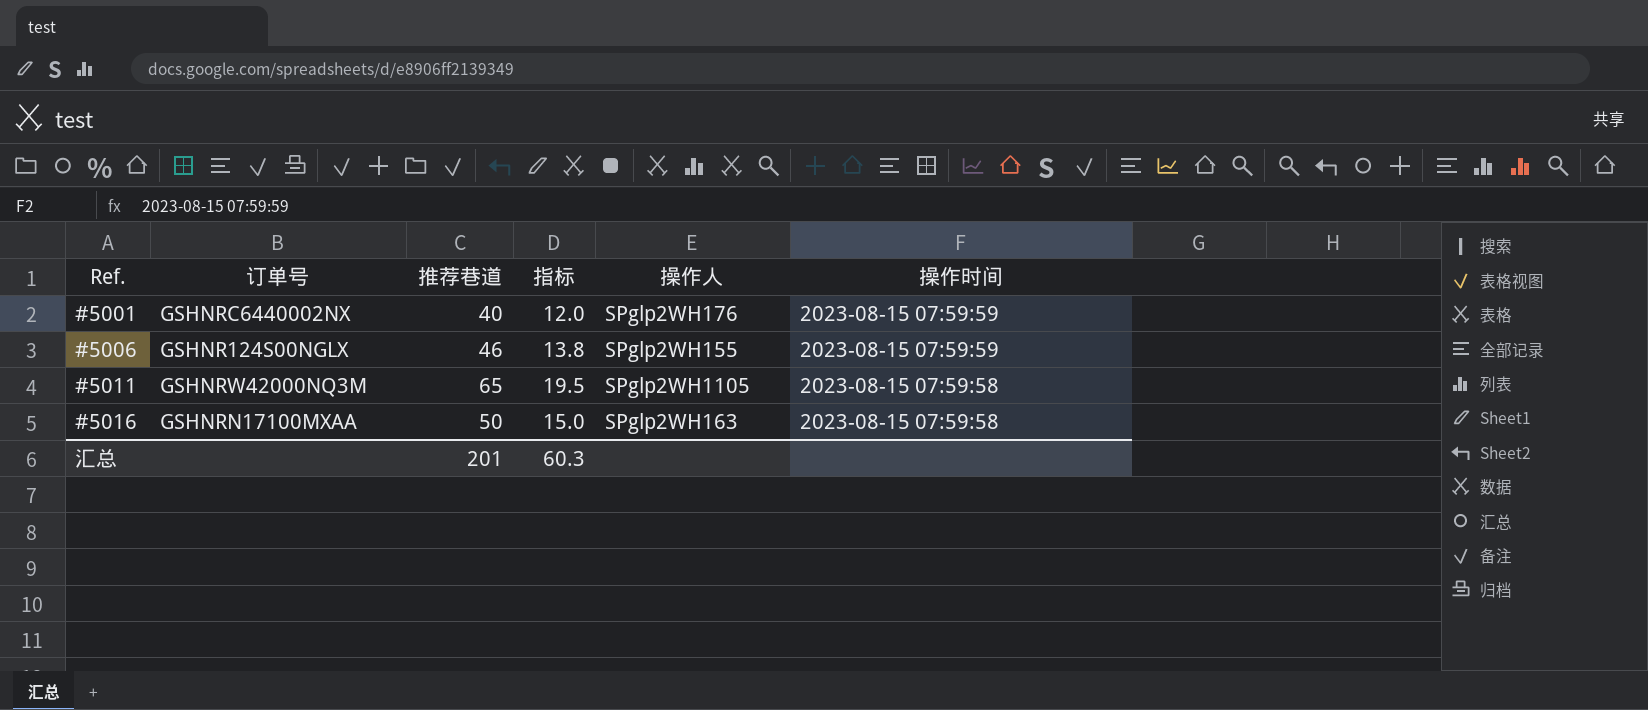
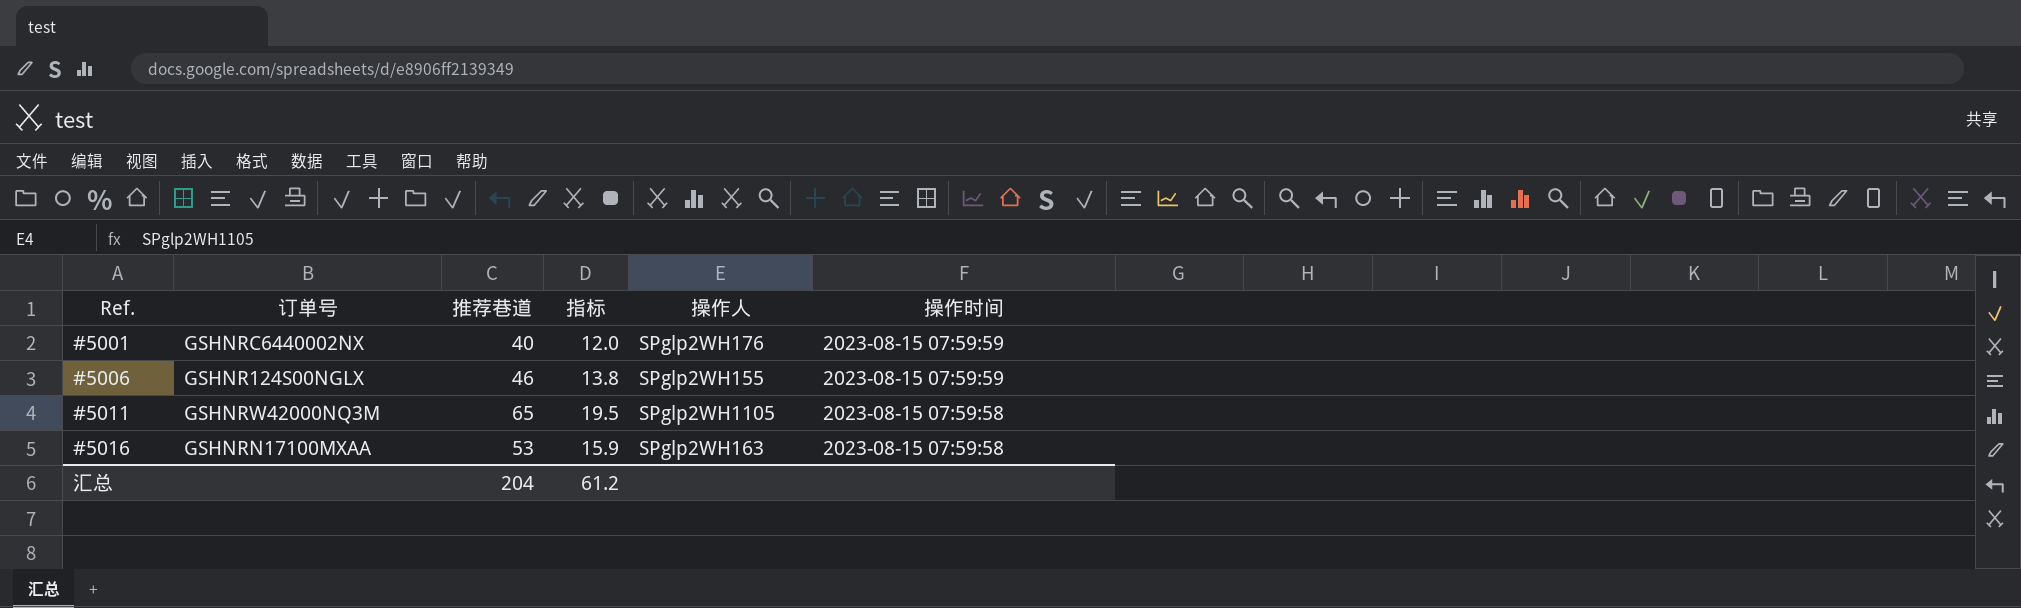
#5016 | 推荐巷道: 50 -> 53
#5016 | 指标: 15.0 -> 15.9
汇总 | 推荐巷道: 201 -> 204
汇总 | 指标: 60.3 -> 61.2

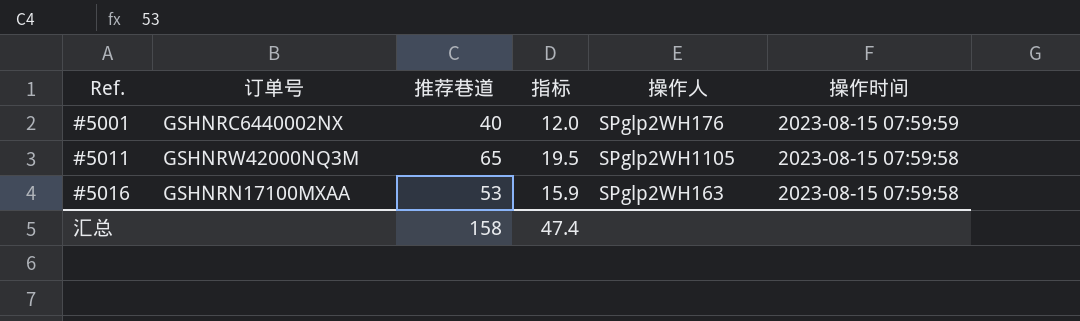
row #5006: GSHNR124S00NGLX | 46 | 13.8 | SPglp2WH155 | 2023-08-15 07:59:59 -> none
汇总 | 推荐巷道: 204 -> 158
汇总 | 指标: 61.2 -> 47.4

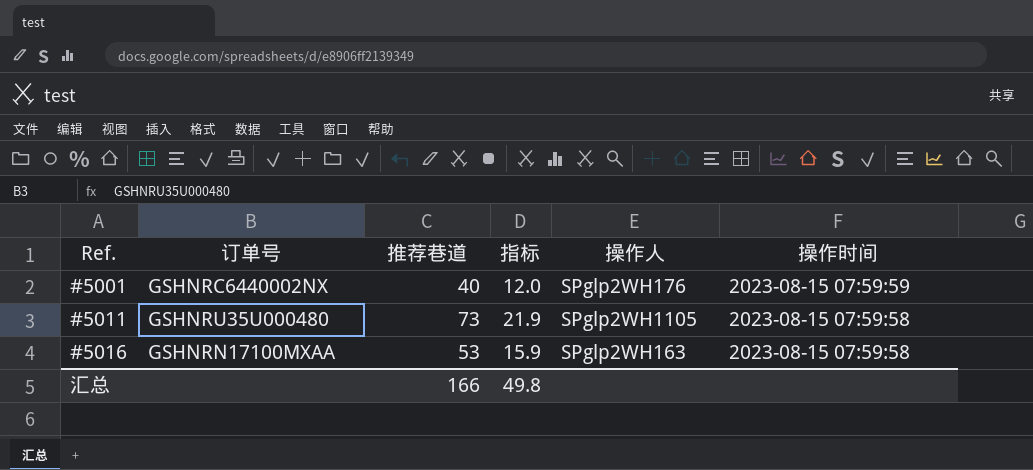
#5011 | 订单号: GSHNRW42000NQ3M -> GSHNRU35U000480
#5011 | 推荐巷道: 65 -> 73
#5011 | 指标: 19.5 -> 21.9
汇总 | 推荐巷道: 158 -> 166
汇总 | 指标: 47.4 -> 49.8

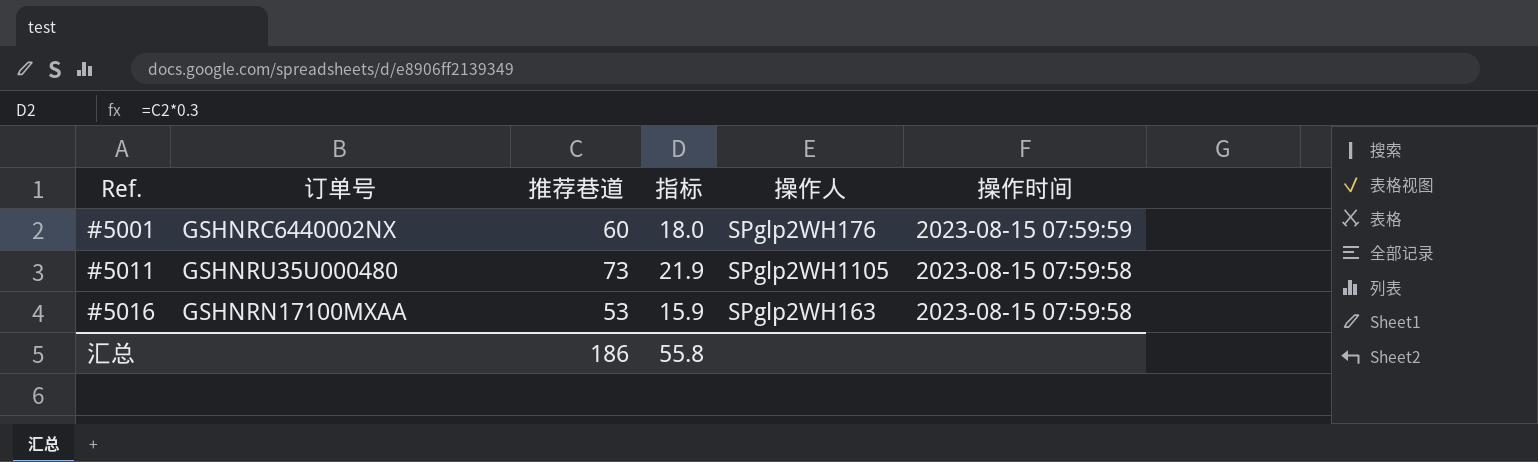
#5001 | 推荐巷道: 40 -> 60
#5001 | 指标: 12.0 -> 18.0
汇总 | 推荐巷道: 166 -> 186
汇总 | 指标: 49.8 -> 55.8

